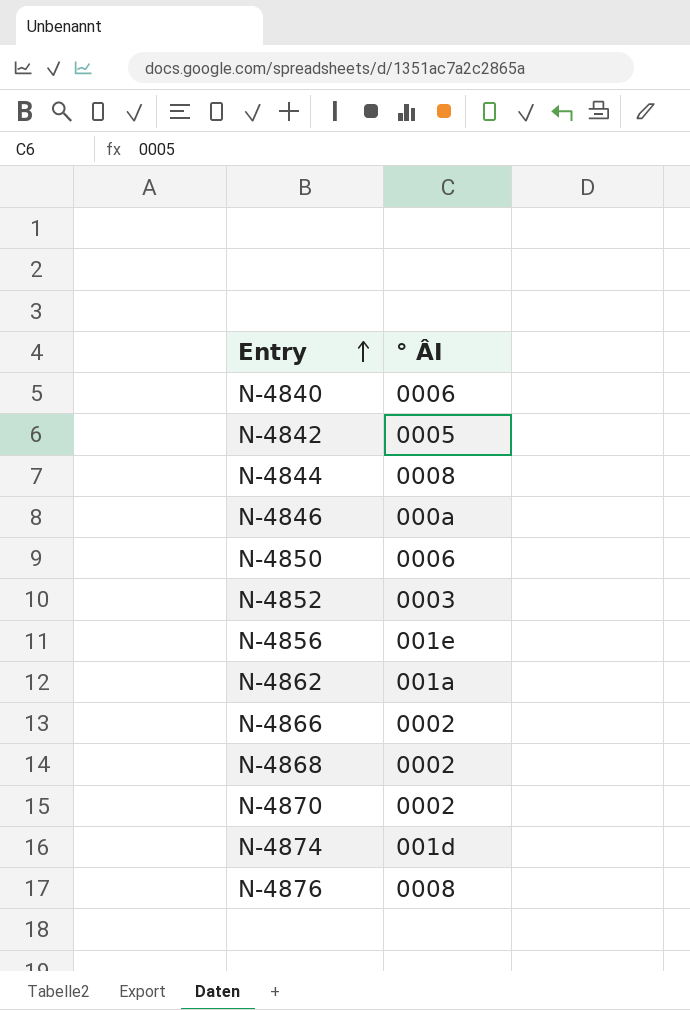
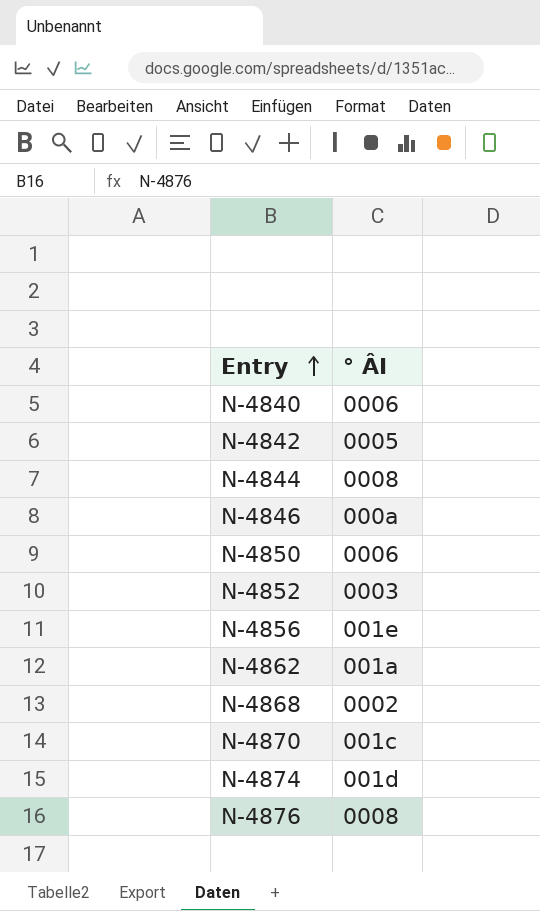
row N-4866: 0002 -> none
N-4870 | ° ÂI: 0002 -> 001c

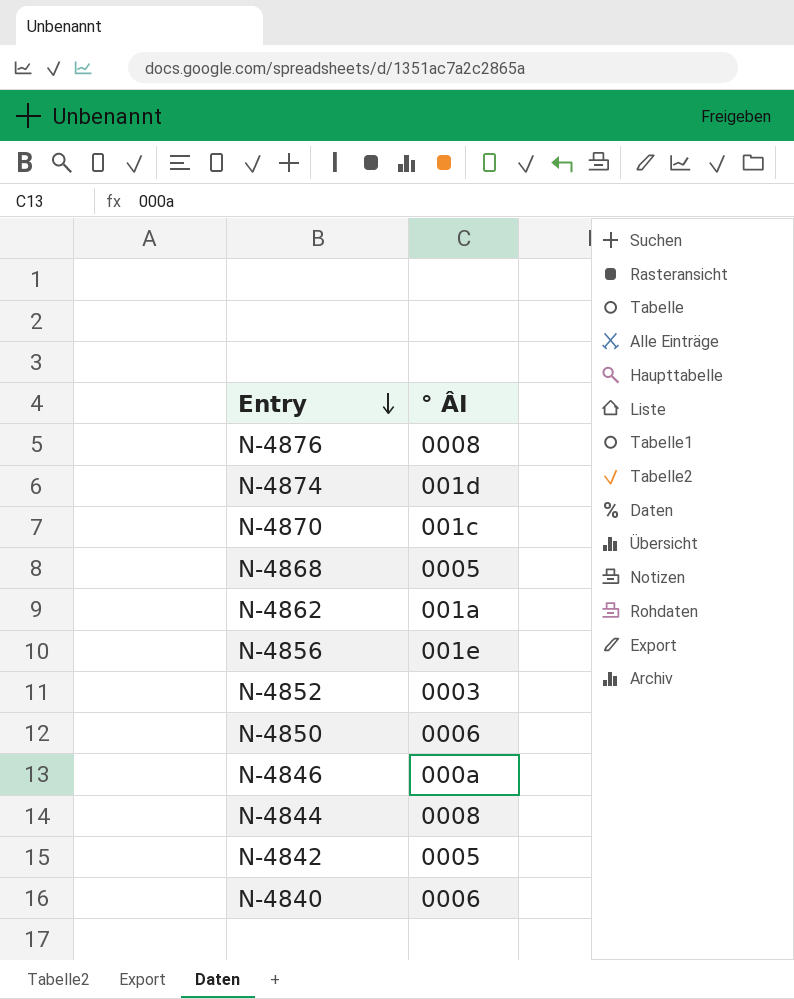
row order: Entry ascending -> Entry descending
N-4868 | ° ÂI: 0002 -> 0005

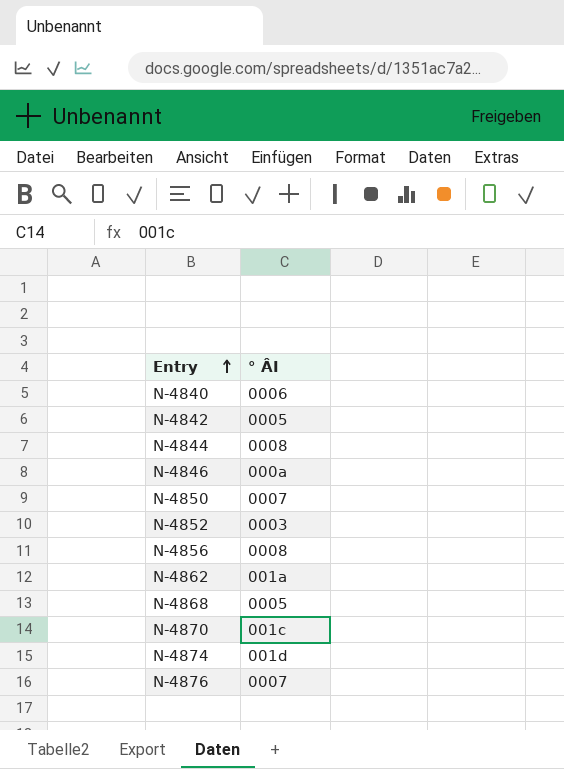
row order: Entry descending -> Entry ascending
N-4850 | ° ÂI: 0006 -> 0007
N-4856 | ° ÂI: 001e -> 0008
N-4876 | ° ÂI: 0008 -> 0007

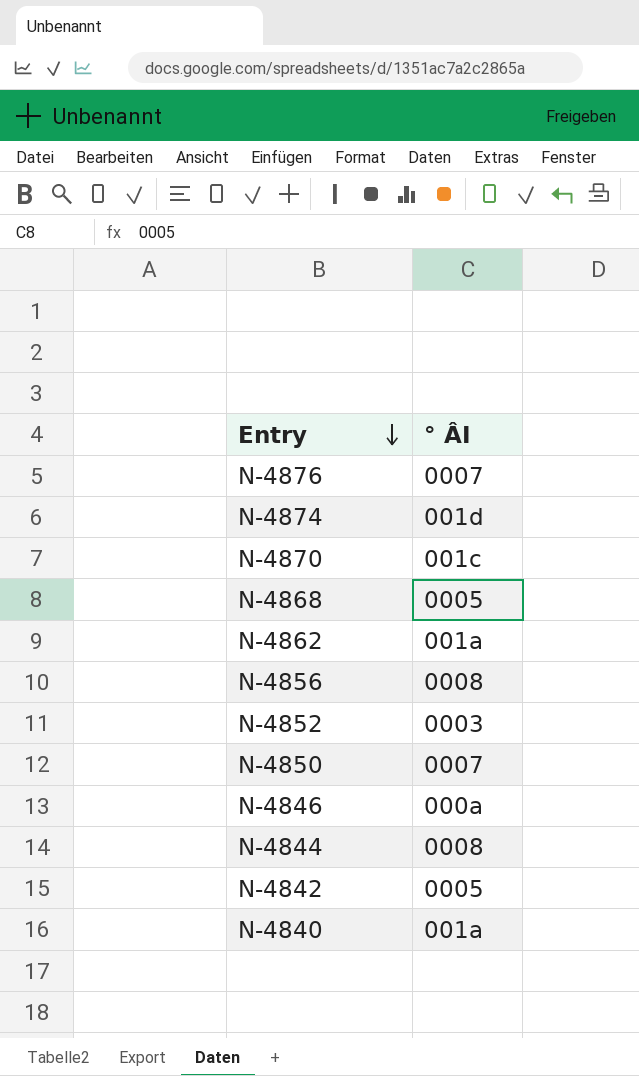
row order: Entry ascending -> Entry descending
N-4840 | ° ÂI: 0006 -> 001a

